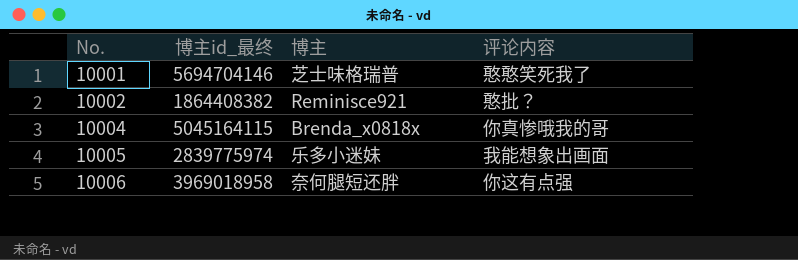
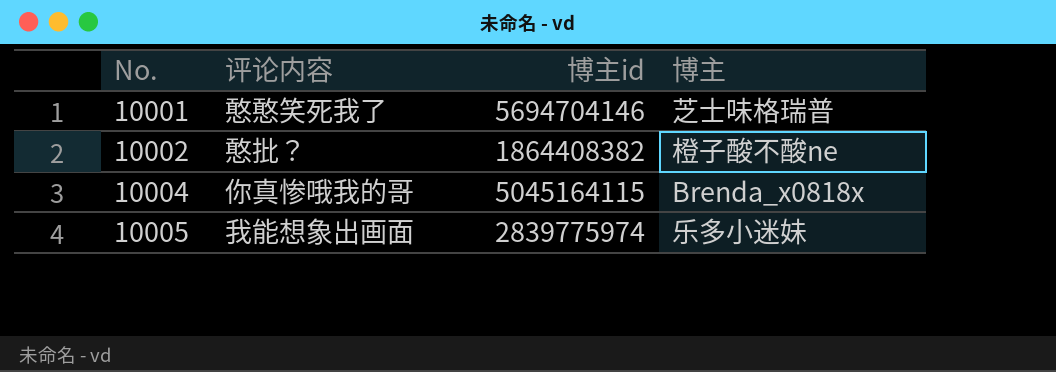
column 评论内容 | position: 4 -> 2
column name: 博主id_最终 -> 博主id
row 10006: 3969018958 | 奈何腿短还胖 | 你这有点强 -> none
10002 | 博主: Reminisce921 -> 橙子酸不酸ne

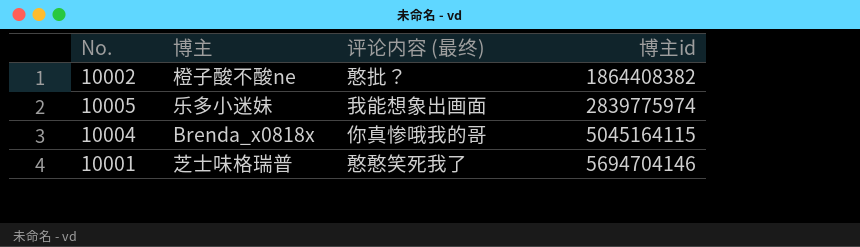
row order: No. ascending -> 博主id ascending
column 博主 | position: 4 -> 2
column name: 评论内容 -> 评论内容 (最终)

